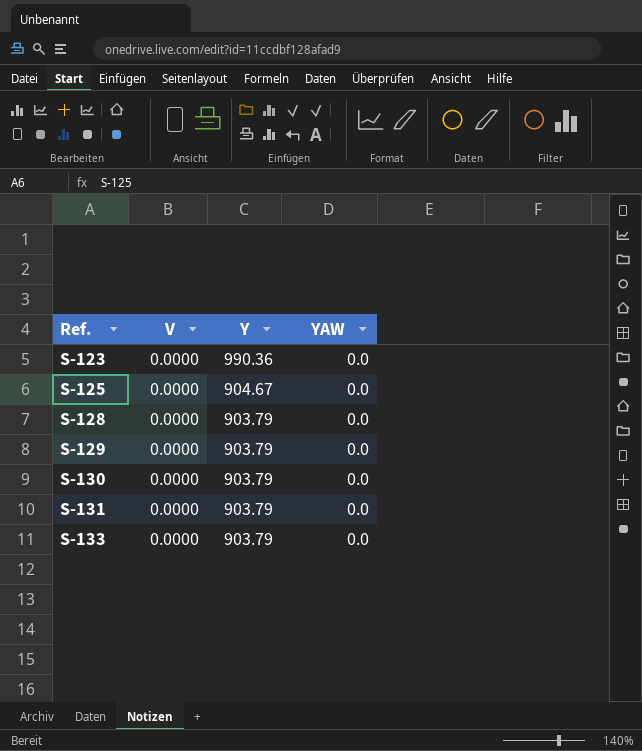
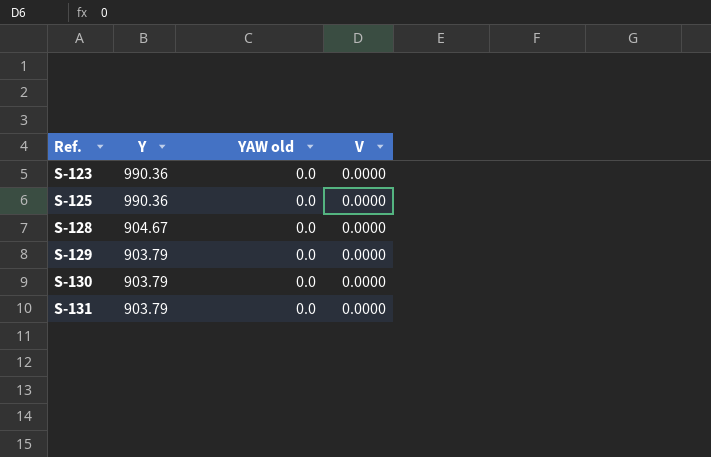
column name: YAW -> YAW old
column V | position: 2 -> 4
row S-133: 0.0000 | 903.79 | 0.0 -> none
S-125 | Y: 904.67 -> 990.36
S-128 | Y: 903.79 -> 904.67

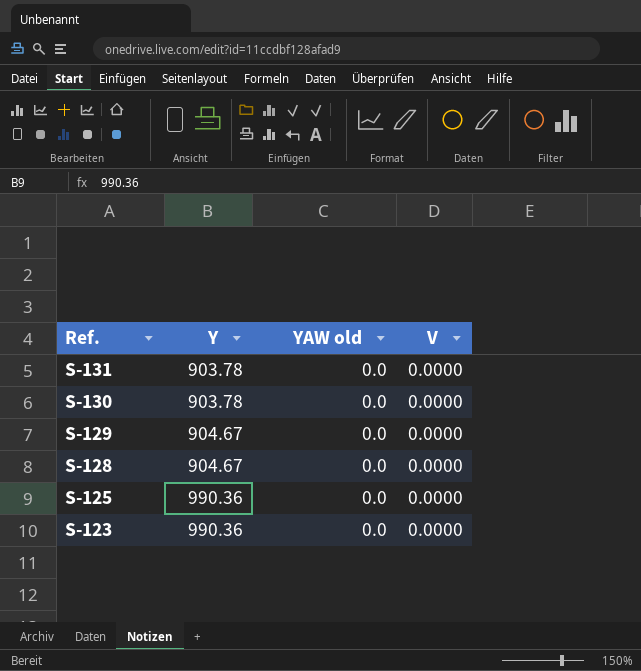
row order: Ref. ascending -> Ref. descending
S-131 | Y: 903.79 -> 903.78
S-130 | Y: 903.79 -> 903.78
S-129 | Y: 903.79 -> 904.67

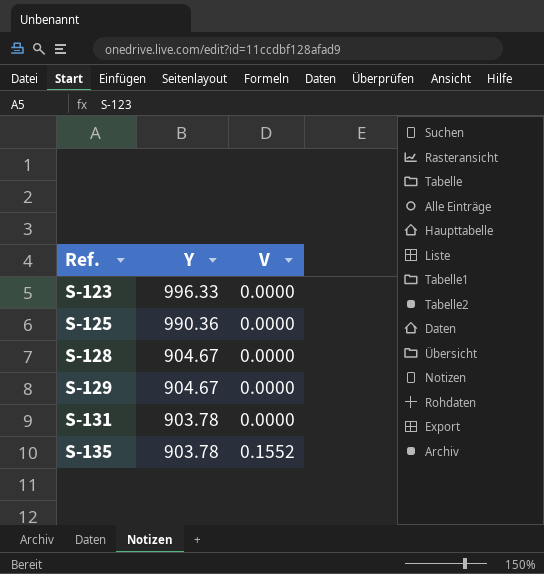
row order: Ref. descending -> Ref. ascending
column YAW old | position: 3 -> none
row S-130: 903.78 | 0.0 | 0.0000 -> none
S-123 | Y: 990.36 -> 996.33
row S-135: none -> 903.78 | 0.1552

